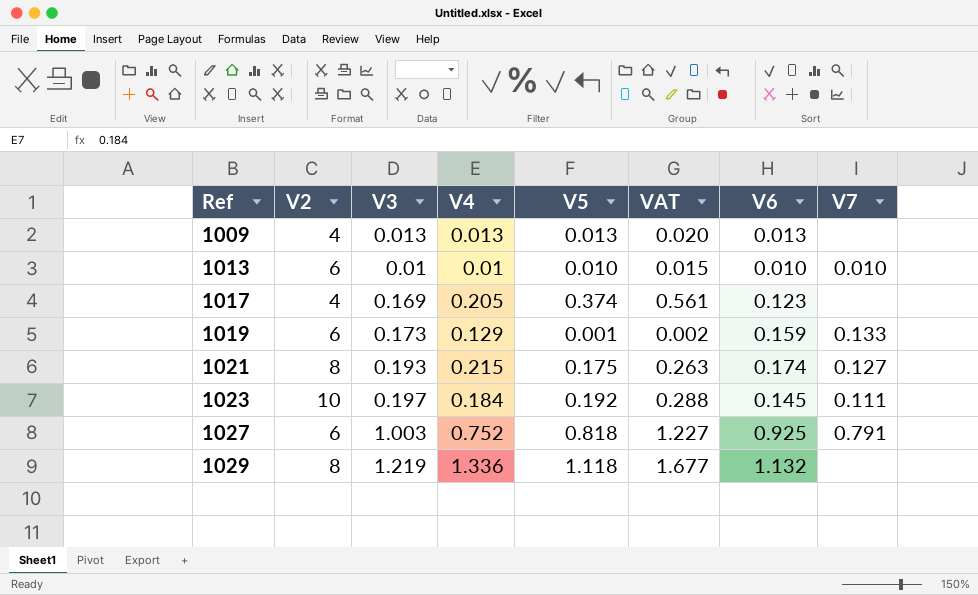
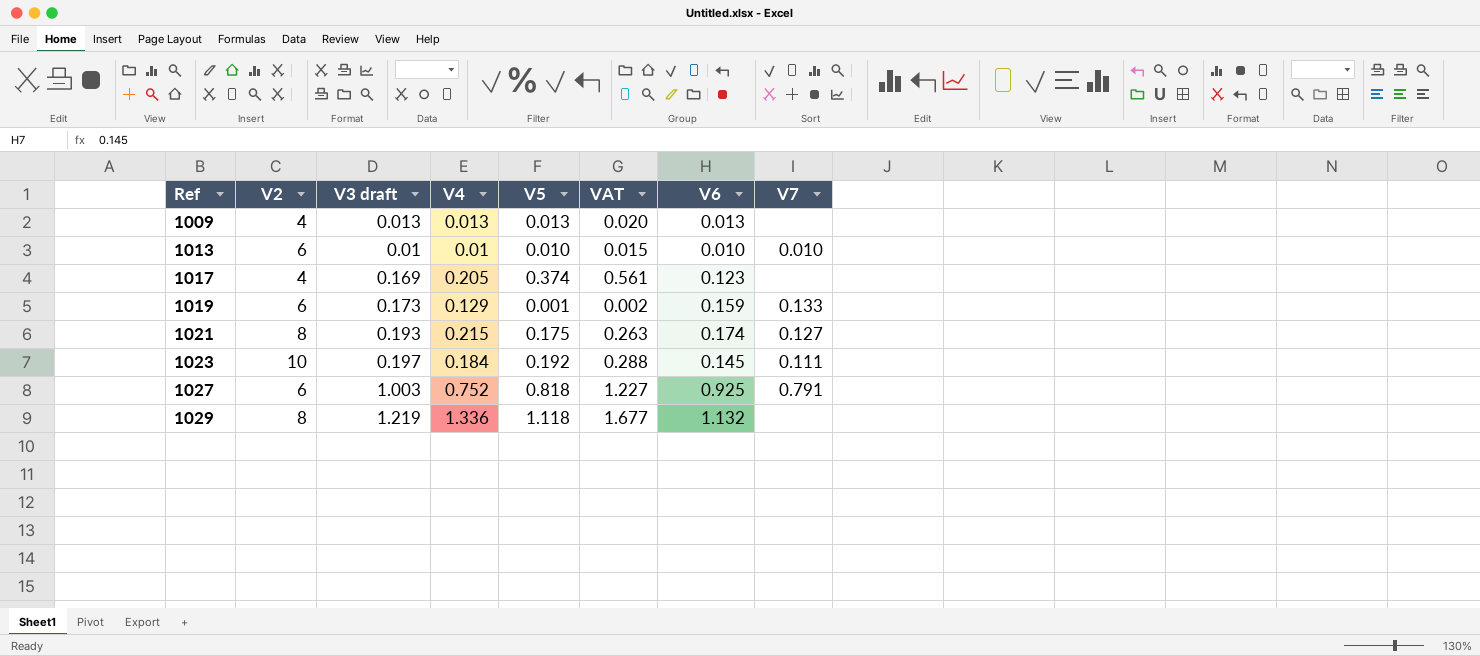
column name: V3 -> V3 draft

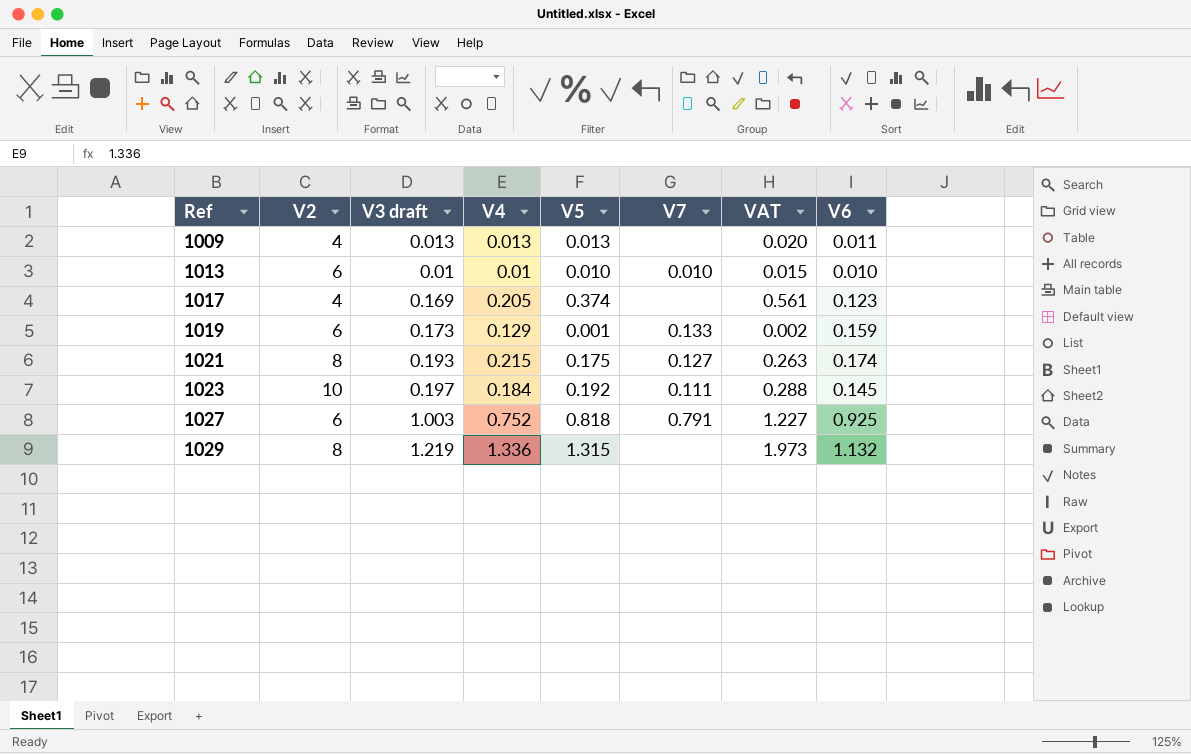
column V7 | position: 8 -> 6
1009 | V6: 0.013 -> 0.011
1029 | V5: 1.118 -> 1.315
1029 | VAT: 1.677 -> 1.973

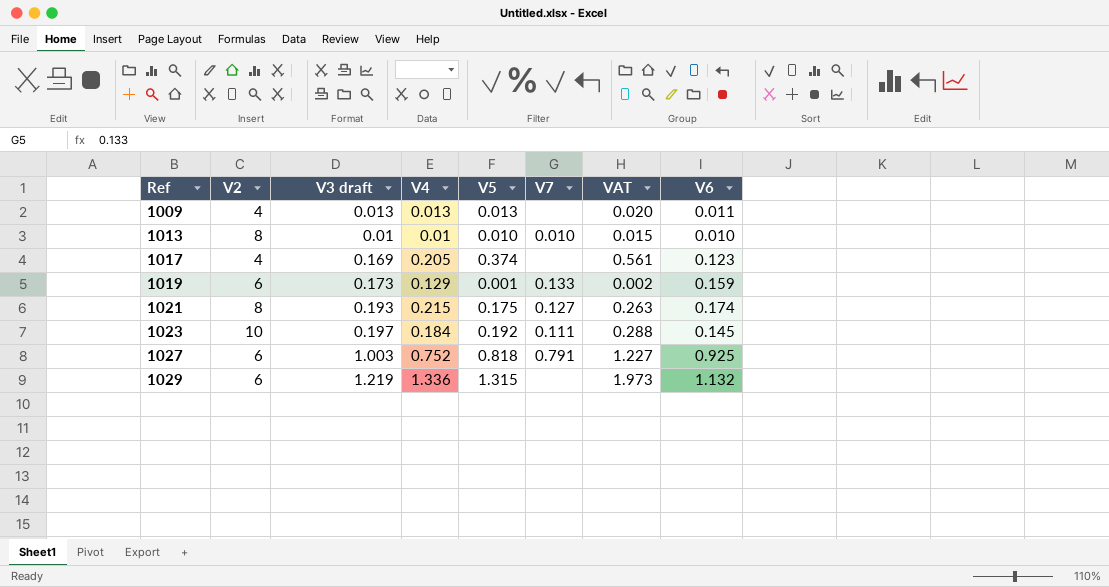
1013 | V2: 6 -> 8
1029 | V2: 8 -> 6

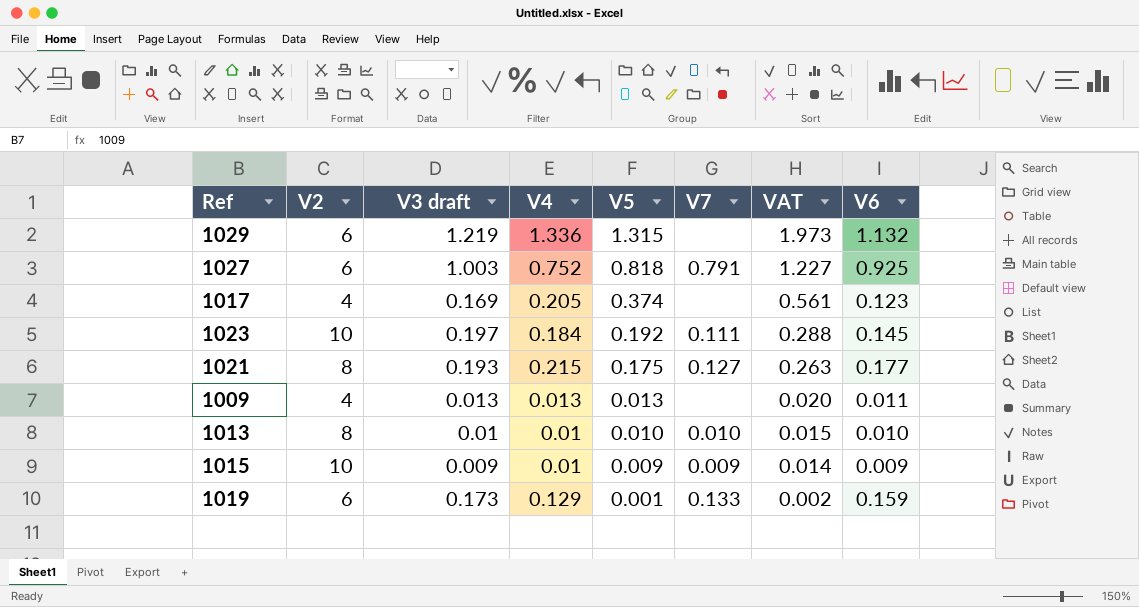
row order: Ref ascending -> V5 descending
1021 | V6: 0.174 -> 0.177
row 1015: none -> 10 | 0.009 | 0.01 | 0.009 | 0.009 | 0.014 | 0.009

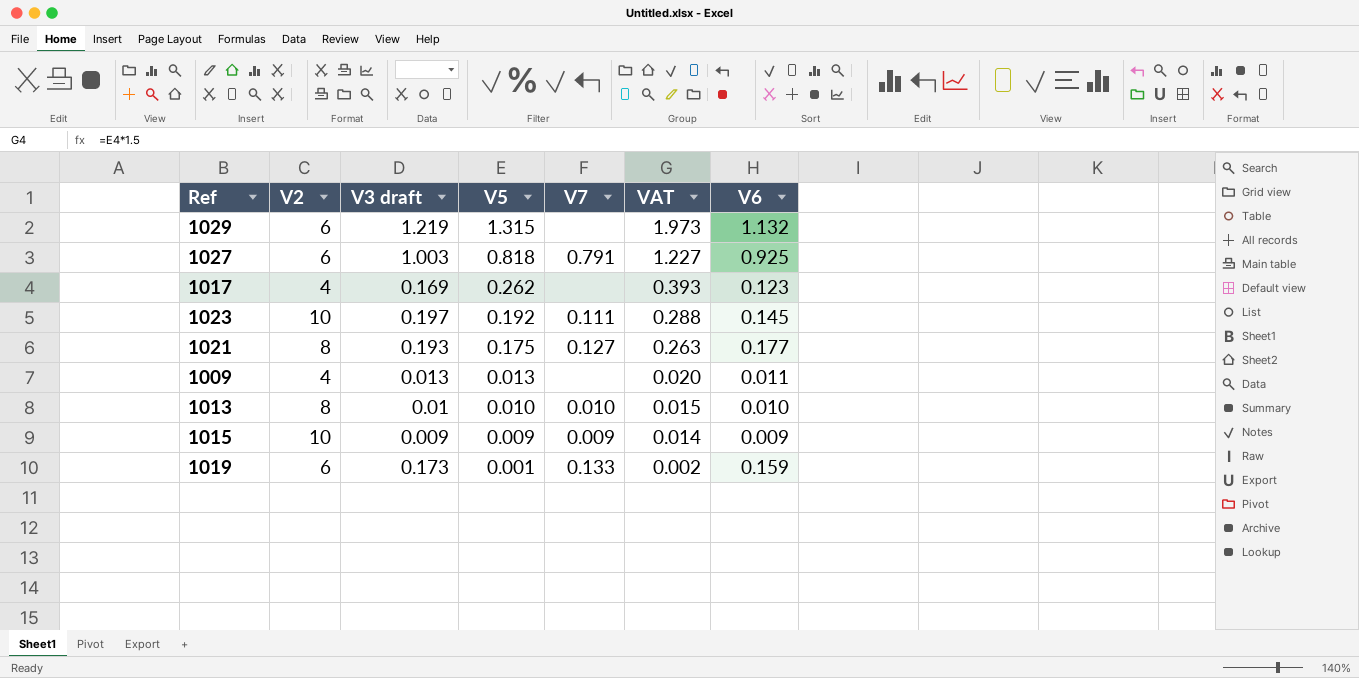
column V4 | position: 4 -> none
1017 | V5: 0.374 -> 0.262
1017 | VAT: 0.561 -> 0.393

